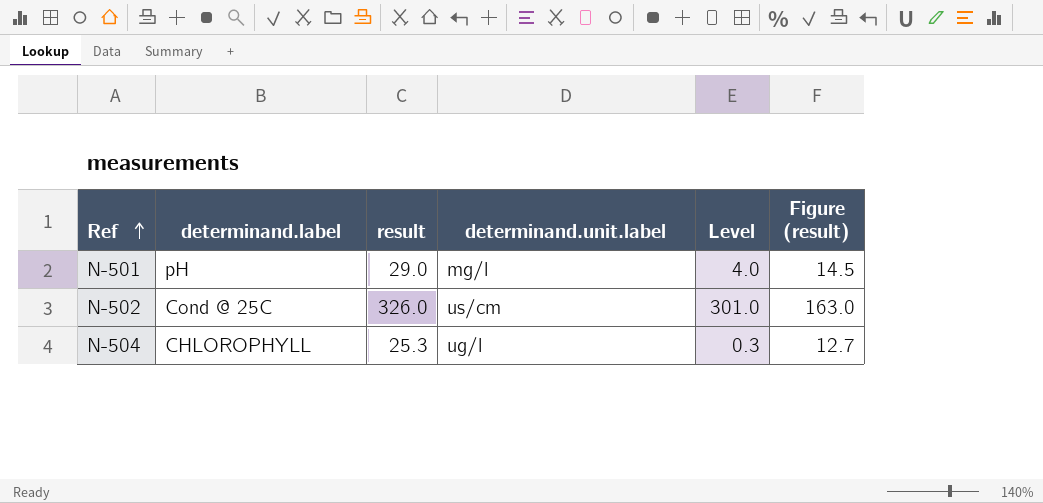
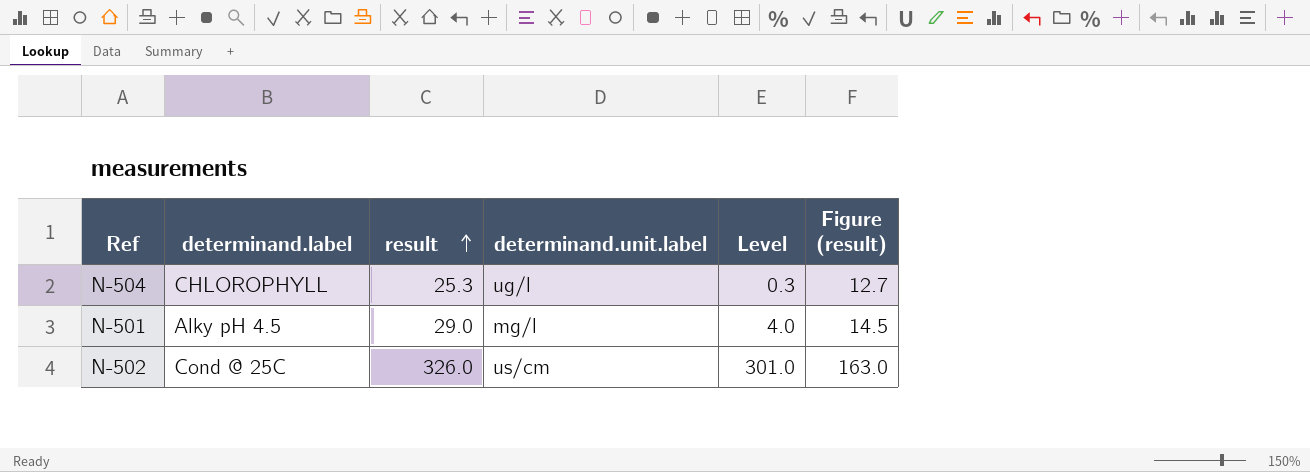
row order: Ref ascending -> result ascending
N-501 | determinand.label: pH -> Alky pH 4.5

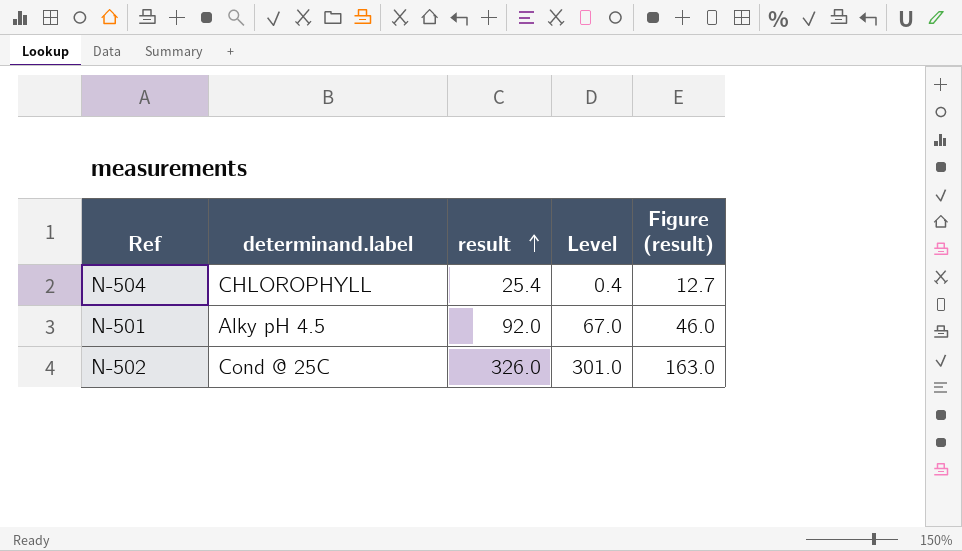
column determinand.unit.label | position: 4 -> none
N-504 | result: 25.3 -> 25.4
N-504 | Level: 0.3 -> 0.4
N-501 | result: 29.0 -> 92.0
N-501 | Level: 4.0 -> 67.0
N-501 | Figure (result): 14.5 -> 46.0

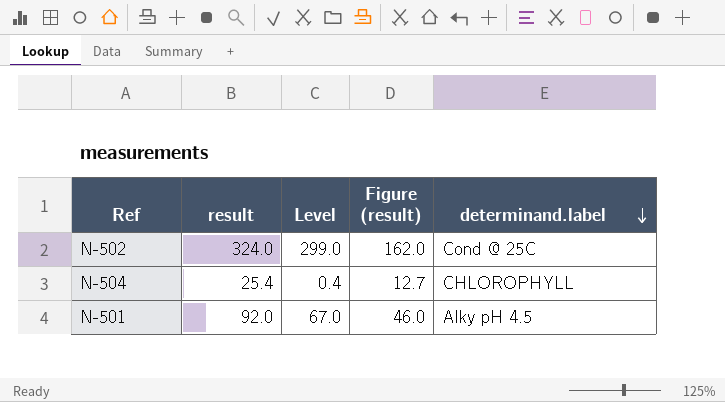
row order: result ascending -> determinand.label descending
column determinand.label | position: 2 -> 5
N-502 | result: 326.0 -> 324.0
N-502 | Level: 301.0 -> 299.0
N-502 | Figure (result): 163.0 -> 162.0

